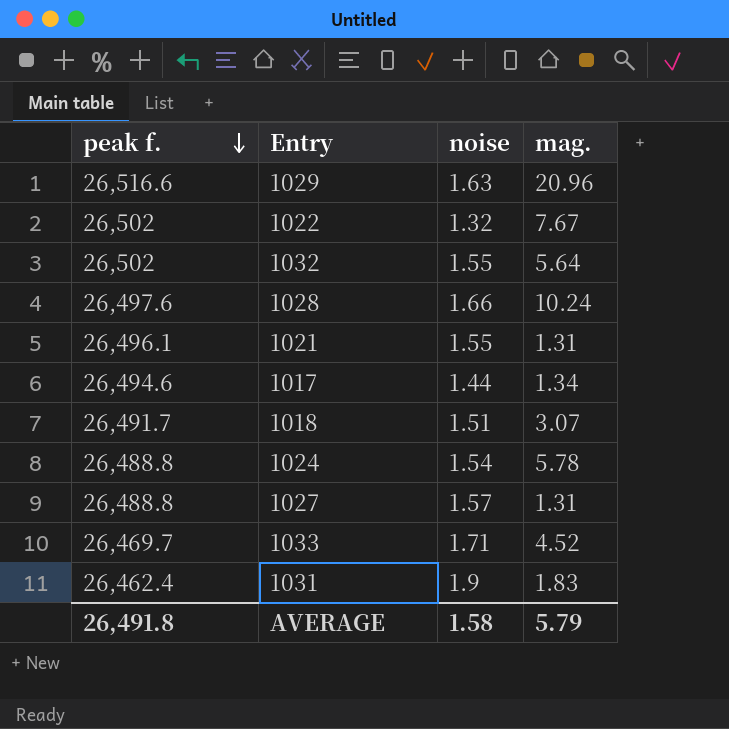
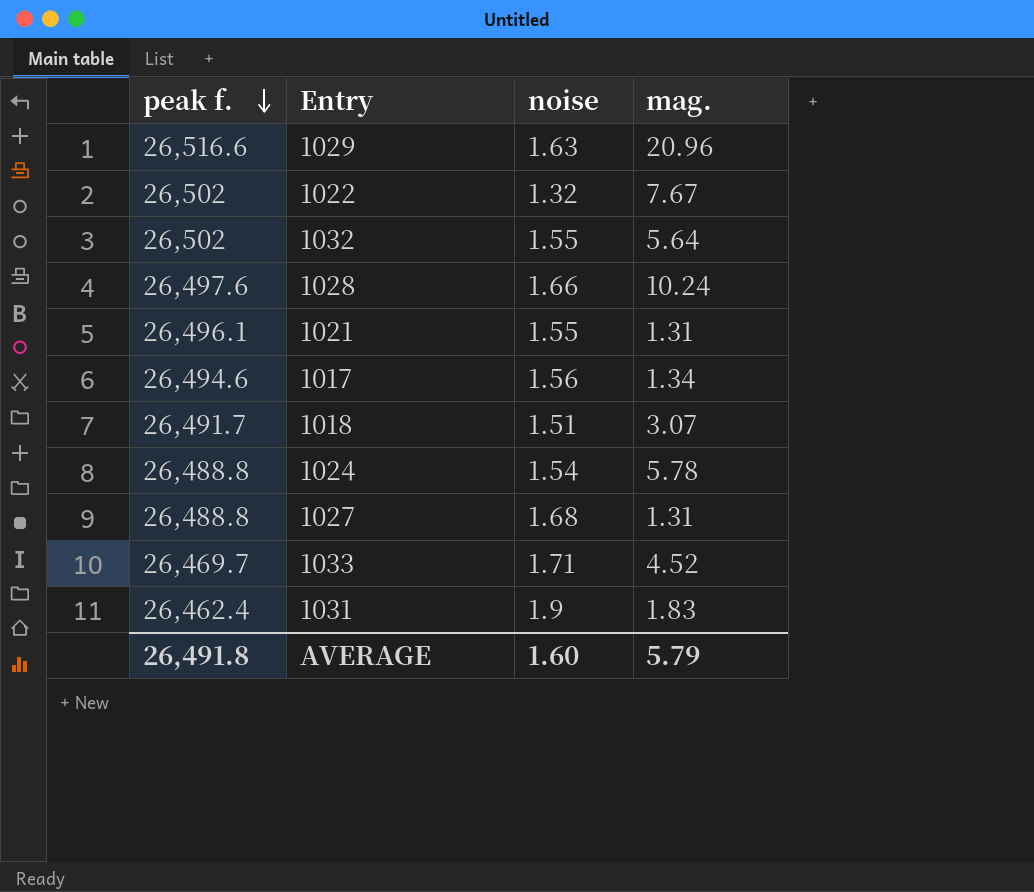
1017 | noise: 1.44 -> 1.56
1027 | noise: 1.57 -> 1.68
AVERAGE | noise: 1.58 -> 1.60

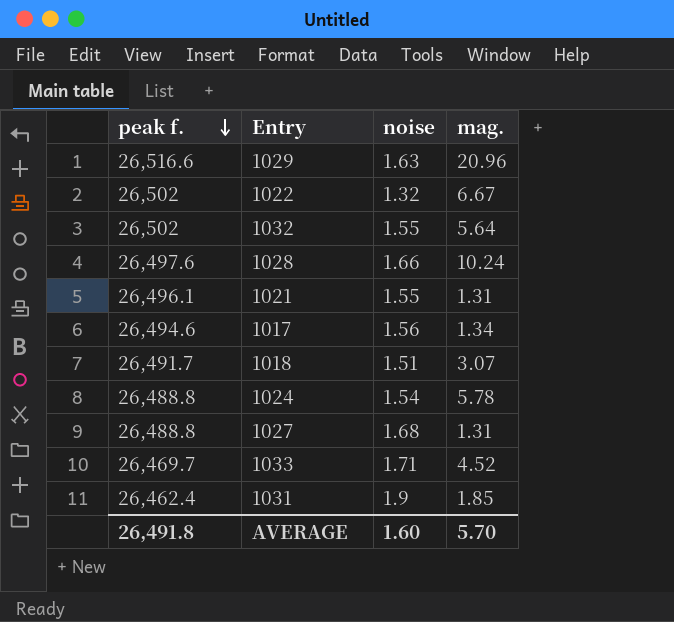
1022 | mag.: 7.67 -> 6.67
1031 | mag.: 1.83 -> 1.85
AVERAGE | mag.: 5.79 -> 5.70

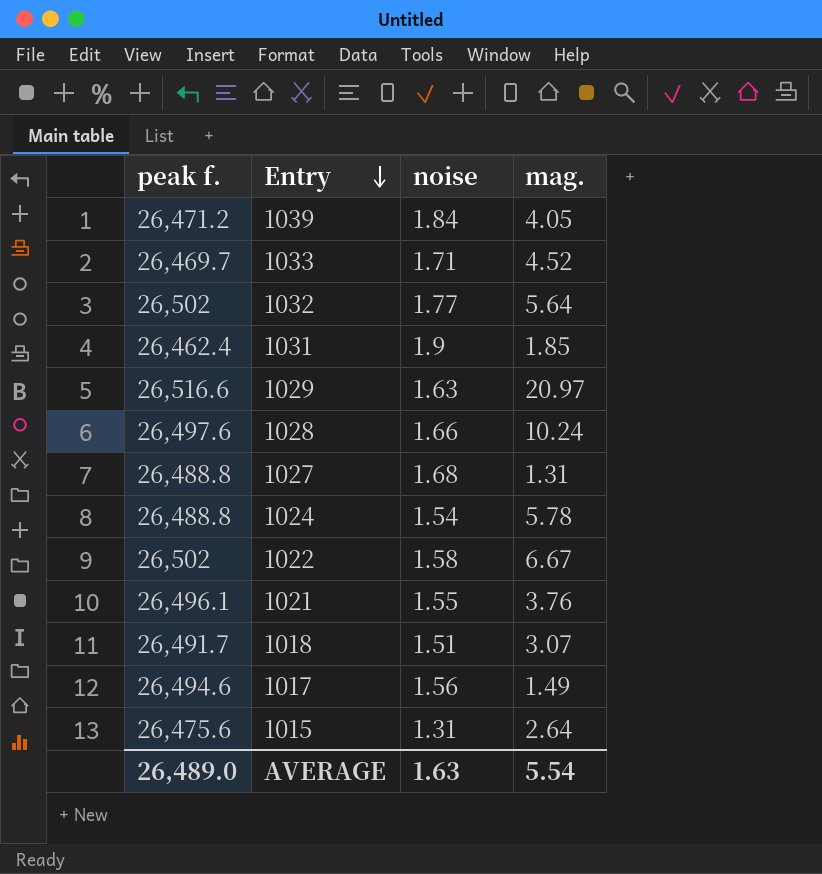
row order: peak f. descending -> Entry descending
row 1039: none -> 26,471.2 | 1.84 | 4.05
1032 | noise: 1.55 -> 1.77
1029 | mag.: 20.96 -> 20.97
1022 | noise: 1.32 -> 1.58
1021 | mag.: 1.31 -> 3.76
1017 | mag.: 1.34 -> 1.49
row 1015: none -> 26,475.6 | 1.31 | 2.64
AVERAGE | peak f.: 26,491.8 -> 26,489.0
AVERAGE | noise: 1.60 -> 1.63
AVERAGE | mag.: 5.70 -> 5.54

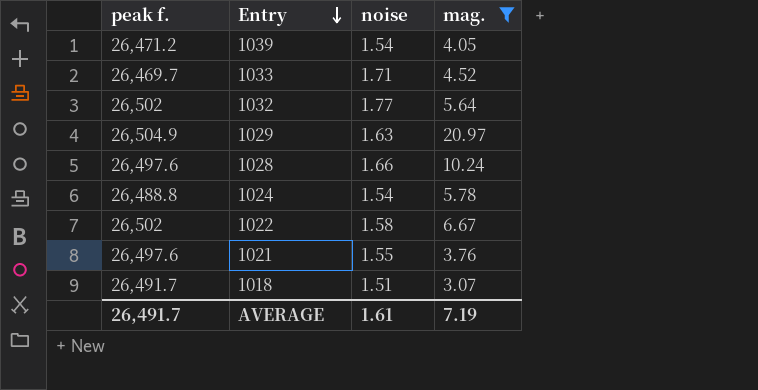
filter: none -> mag. >= 3.07
1039 | noise: 1.84 -> 1.54
1029 | peak f.: 26,516.6 -> 26,504.9
1021 | peak f.: 26,496.1 -> 26,497.6
AVERAGE | peak f.: 26,489.0 -> 26,491.7
AVERAGE | noise: 1.63 -> 1.61
AVERAGE | mag.: 5.54 -> 7.19

